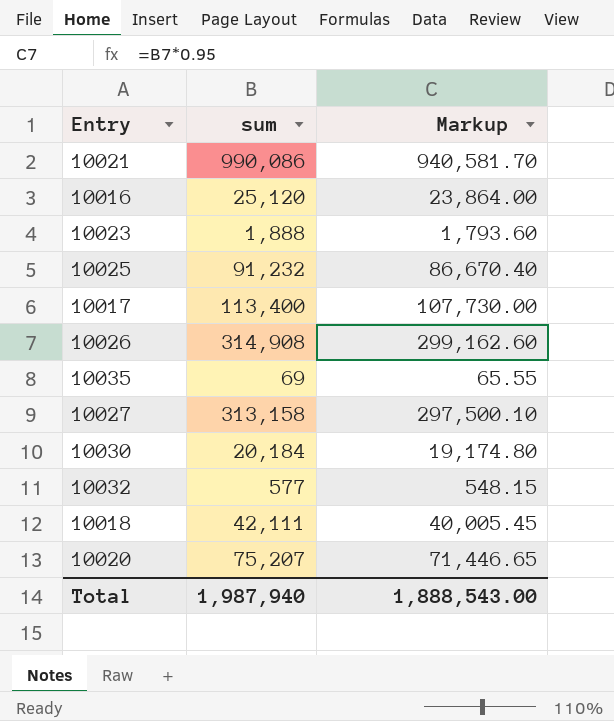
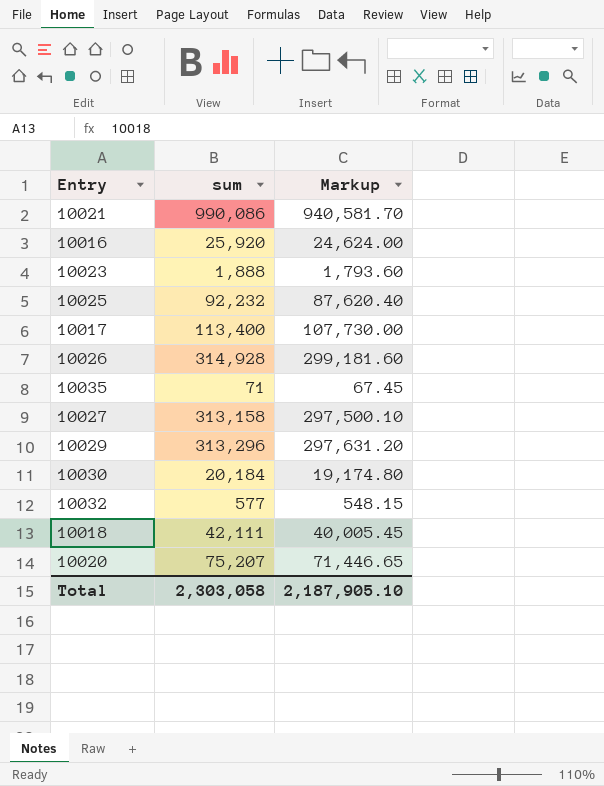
10016 | sum: 25,120 -> 25,920
10016 | Markup: 23,864.00 -> 24,624.00
10025 | sum: 91,232 -> 92,232
10025 | Markup: 86,670.40 -> 87,620.40
10026 | sum: 314,908 -> 314,928
10026 | Markup: 299,162.60 -> 299,181.60
10035 | sum: 69 -> 71
10035 | Markup: 65.55 -> 67.45
row 10029: none -> 313,296 | 297,631.20
Total | sum: 1,987,940 -> 2,303,058
Total | Markup: 1,888,543.00 -> 2,187,905.10

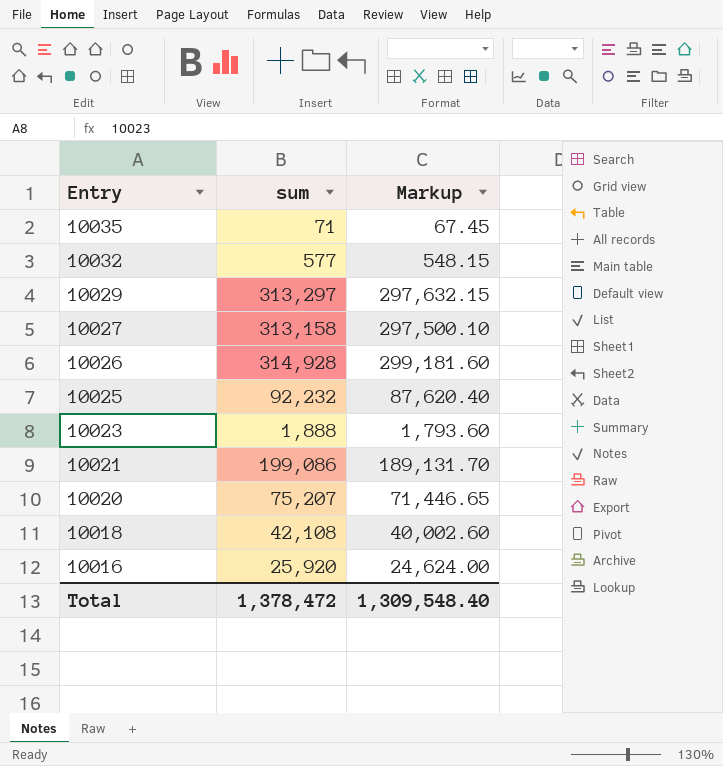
row order: none -> Entry descending
row 10017: 113,400 | 107,730.00 -> none
row 10030: 20,184 | 19,174.80 -> none
10029 | sum: 313,296 -> 313,297
10029 | Markup: 297,631.20 -> 297,632.15
10021 | sum: 990,086 -> 199,086
10021 | Markup: 940,581.70 -> 189,131.70
10018 | sum: 42,111 -> 42,108
10018 | Markup: 40,005.45 -> 40,002.60
Total | sum: 2,303,058 -> 1,378,472
Total | Markup: 2,187,905.10 -> 1,309,548.40

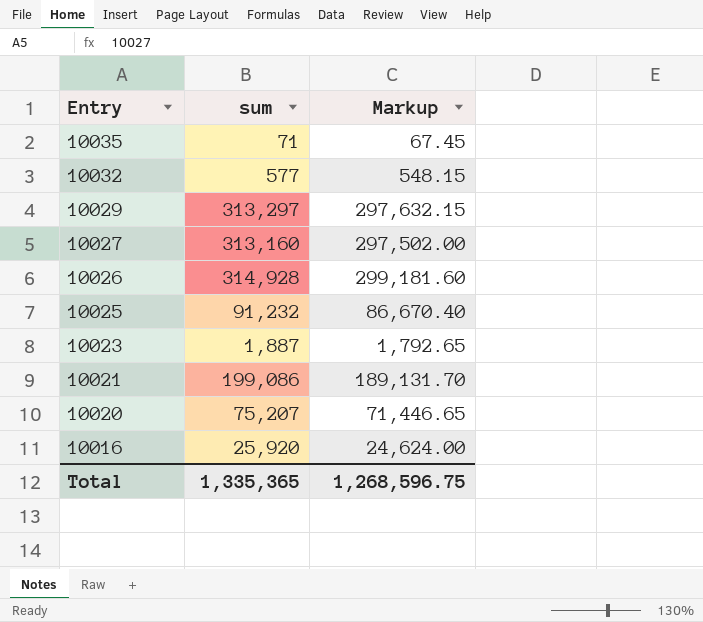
row 10018: 42,108 | 40,002.60 -> none
10027 | sum: 313,158 -> 313,160
10027 | Markup: 297,500.10 -> 297,502.00
10025 | sum: 92,232 -> 91,232
10025 | Markup: 87,620.40 -> 86,670.40
10023 | sum: 1,888 -> 1,887
10023 | Markup: 1,793.60 -> 1,792.65
Total | sum: 1,378,472 -> 1,335,365
Total | Markup: 1,309,548.40 -> 1,268,596.75

